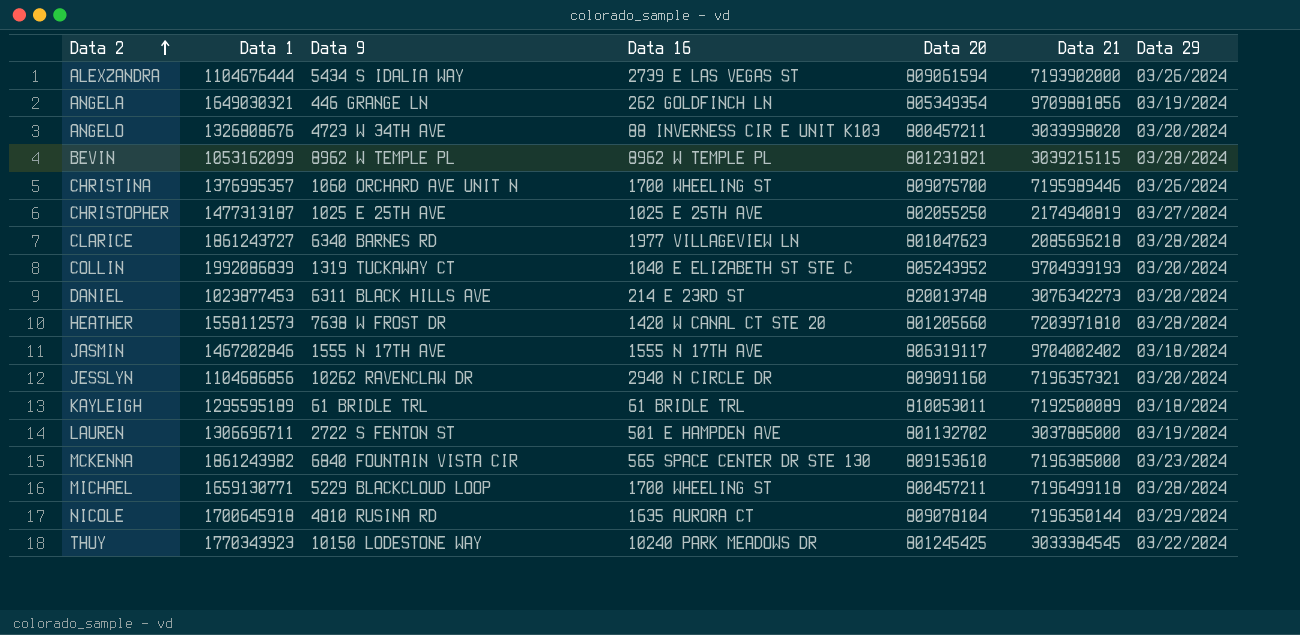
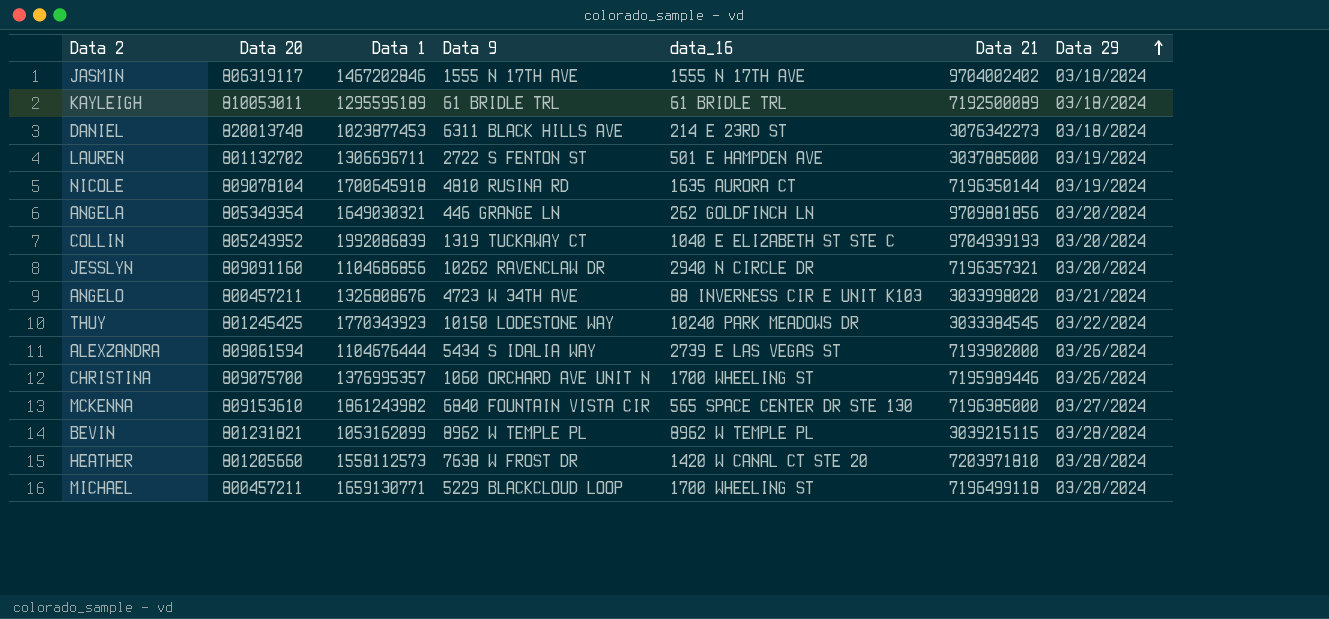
row order: Data 2 ascending -> Data 29 ascending
column Data 20 | position: 5 -> 2
column name: Data 16 -> data_16
row CHRISTOPHER: 1477313187 | 1025 E 25TH AVE | 1025 E 25TH AVE | 802055250 | 2174940819 | 03/27/2024 -> none
row CLARICE: 1861243727 | 6340 BARNES RD | 1977 VILLAGEVIEW LN | 801047623 | 2085696218 | 03/28/2024 -> none
DANIEL | Data 29: 03/20/2024 -> 03/18/2024
NICOLE | Data 29: 03/29/2024 -> 03/19/2024
ANGELA | Data 29: 03/19/2024 -> 03/20/2024
ANGELO | Data 29: 03/20/2024 -> 03/21/2024
MCKENNA | Data 29: 03/23/2024 -> 03/27/2024

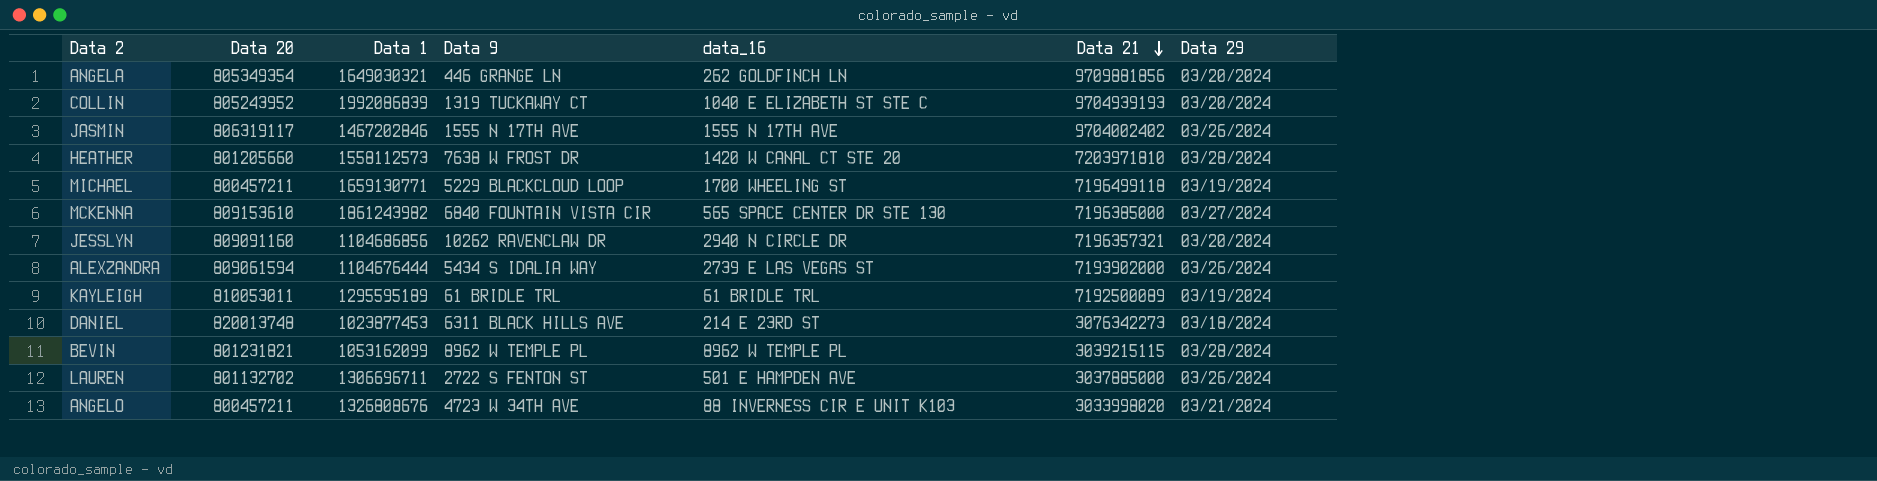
row order: Data 29 ascending -> Data 21 descending
row NICOLE: 809078104 | 1700645918 | 4810 RUSINA RD | 1635 AURORA CT | 7196350144 | 03/19/2024 -> none
row THUY: 801245425 | 1770343923 | 10150 LODESTONE WAY | 10240 PARK MEADOWS DR | 3033384545 | 03/22/2024 -> none
row CHRISTINA: 809075700 | 1376995357 | 1060 ORCHARD AVE UNIT N | 1700 WHEELING ST | 7195989446 | 03/26/2024 -> none
JASMIN | Data 29: 03/18/2024 -> 03/26/2024
MICHAEL | Data 29: 03/28/2024 -> 03/19/2024
KAYLEIGH | Data 29: 03/18/2024 -> 03/19/2024
LAUREN | Data 29: 03/19/2024 -> 03/26/2024

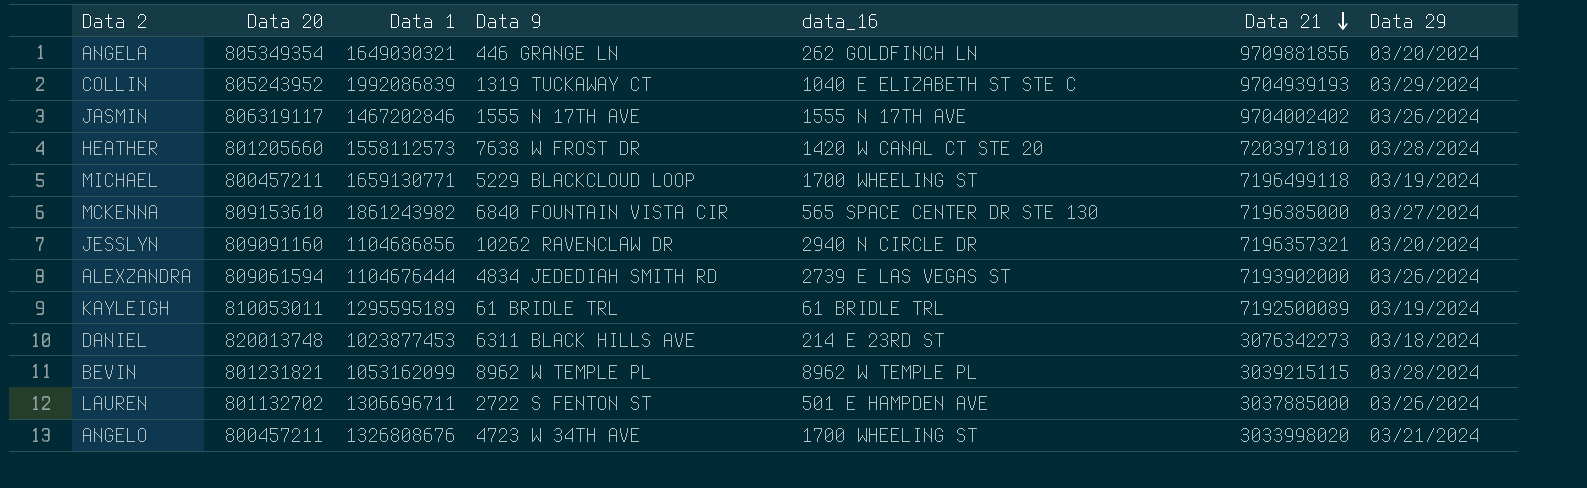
COLLIN | Data 29: 03/20/2024 -> 03/29/2024
ALEXZANDRA | Data 9: 5434 S IDALIA WAY -> 4834 JEDEDIAH SMITH RD
ANGELO | data_16: 88 INVERNESS CIR E UNIT K103 -> 1700 WHEELING ST

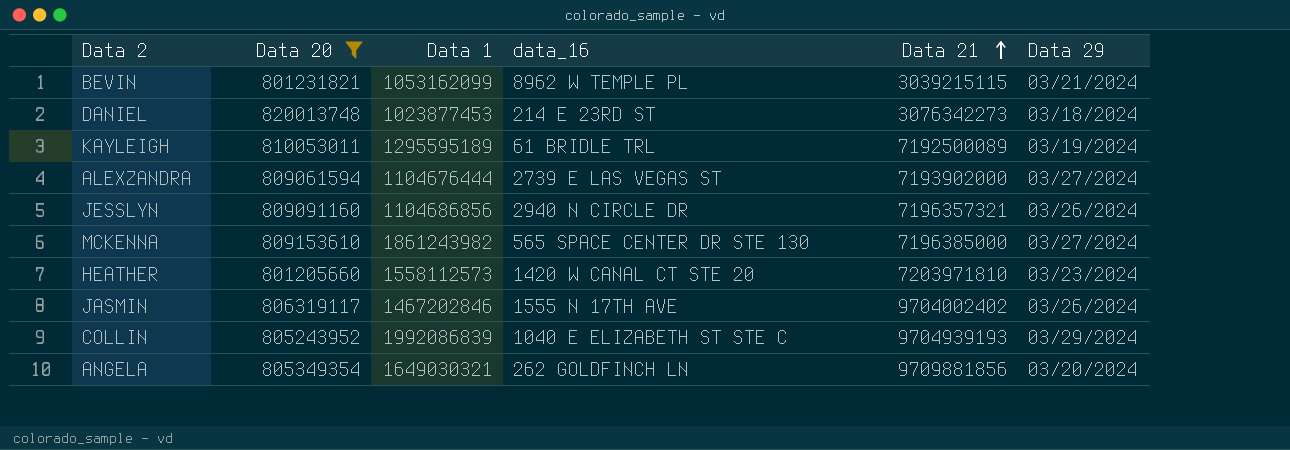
filter: none -> Data 20 >= 801205660
row order: Data 21 descending -> Data 21 ascending
column Data 9 | position: 4 -> none
BEVIN | Data 29: 03/28/2024 -> 03/21/2024
ALEXZANDRA | Data 29: 03/26/2024 -> 03/27/2024
JESSLYN | Data 29: 03/20/2024 -> 03/26/2024
HEATHER | Data 29: 03/28/2024 -> 03/23/2024

